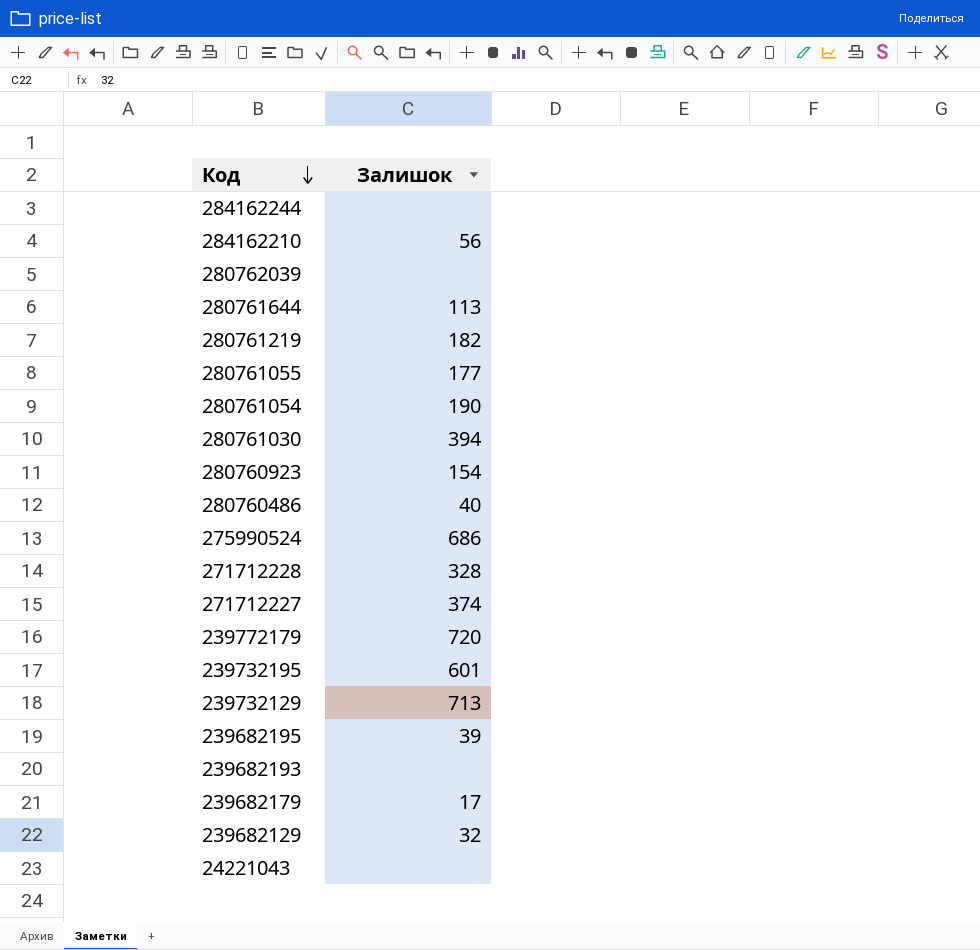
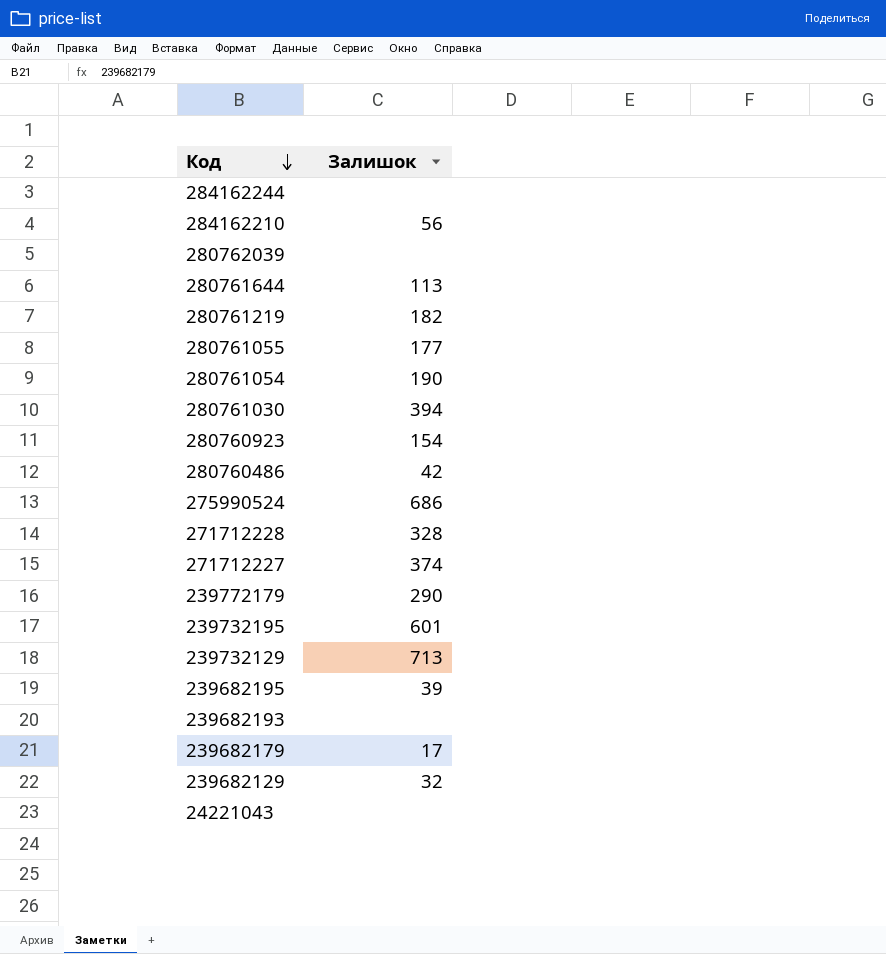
280760486 | Залишок: 40 -> 42
239772179 | Залишок: 720 -> 290

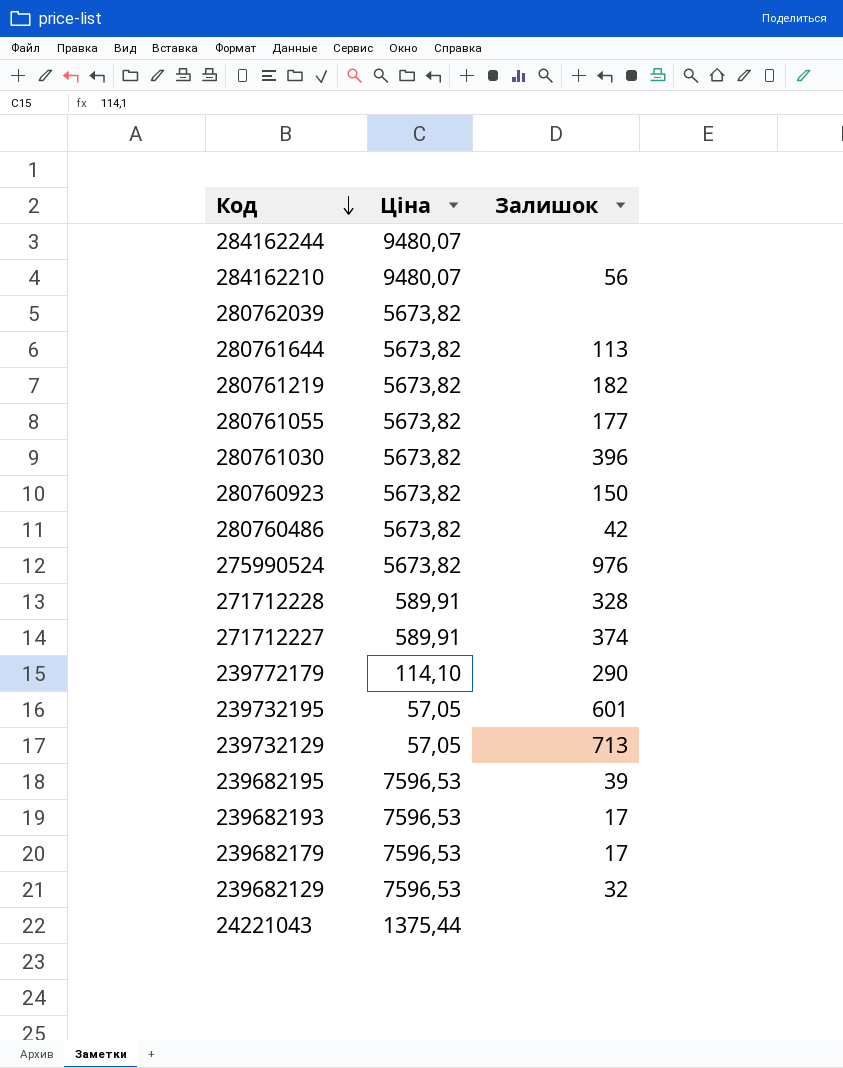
column Ціна | position: none -> 2
row 280761054: 190 -> none
280761030 | Залишок: 394 -> 396
280760923 | Залишок: 154 -> 150
275990524 | Залишок: 686 -> 976
239682193 | Залишок: none -> 17

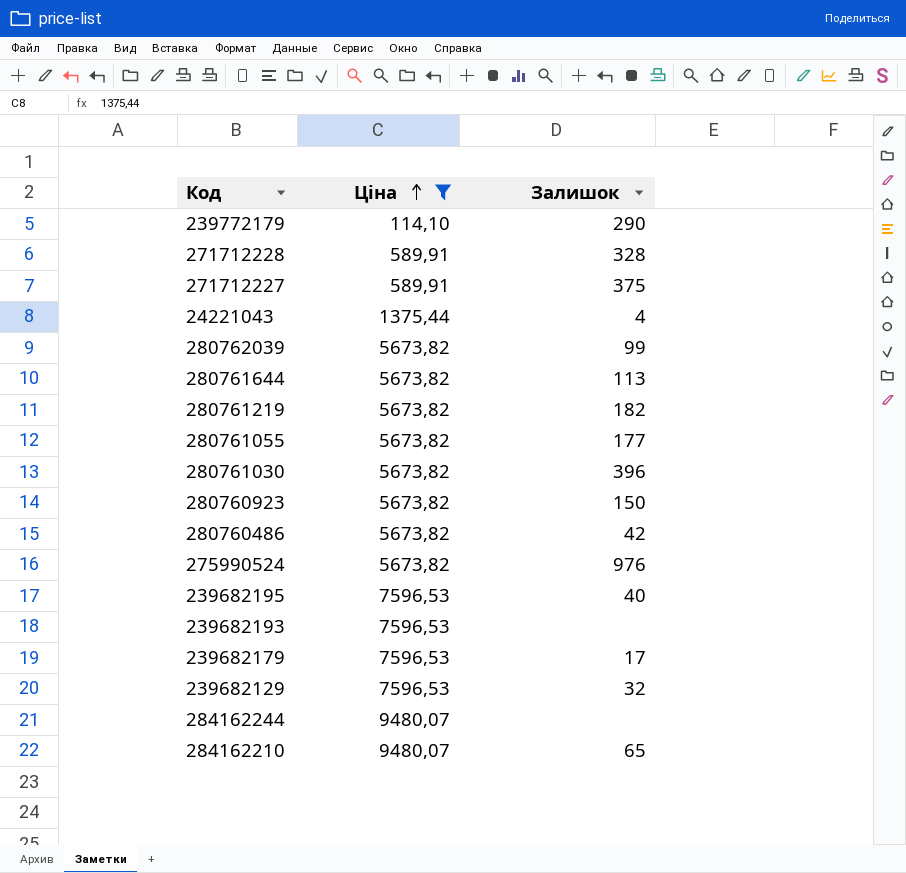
filter: none -> Ціна != 57,05
row order: Код descending -> Ціна ascending
271712227 | Залишок: 374 -> 375
24221043 | Залишок: none -> 4
280762039 | Залишок: none -> 99
239682195 | Залишок: 39 -> 40
239682193 | Залишок: 17 -> none
284162210 | Залишок: 56 -> 65

